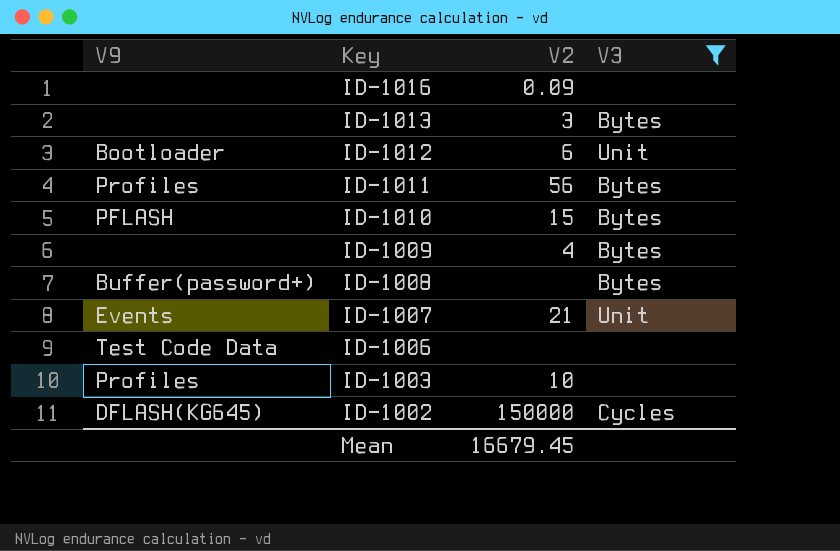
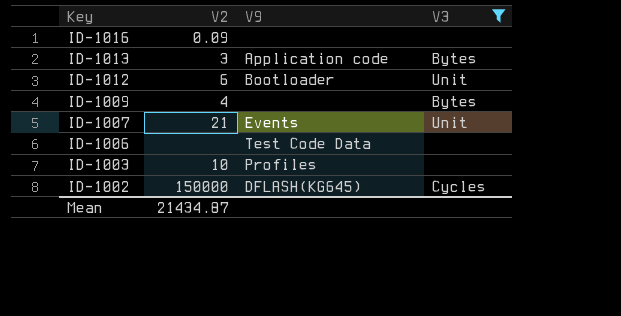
column V9 | position: 1 -> 3
row ID-1011: Profiles | 56 | Bytes -> none
row ID-1010: PFLASH | 15 | Bytes -> none
row ID-1008: Buffer(password+) | none | Bytes -> none
ID-1013 | V9: none -> Application code
Mean | V2: 16679.45 -> 21434.87

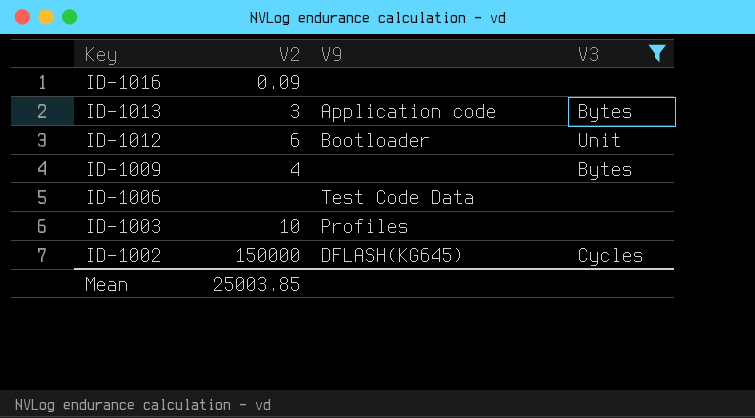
row ID-1007: 21 | Events | Unit -> none
Mean | V2: 21434.87 -> 25003.85

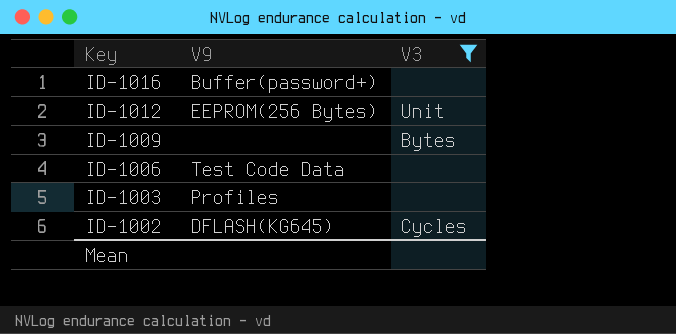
column V2 | position: 2 -> none
row ID-1013: 3 | Application code | Bytes -> none
ID-1016 | V9: none -> Buffer(password+)
ID-1012 | V9: Bootloader -> EEPROM(256 Bytes)

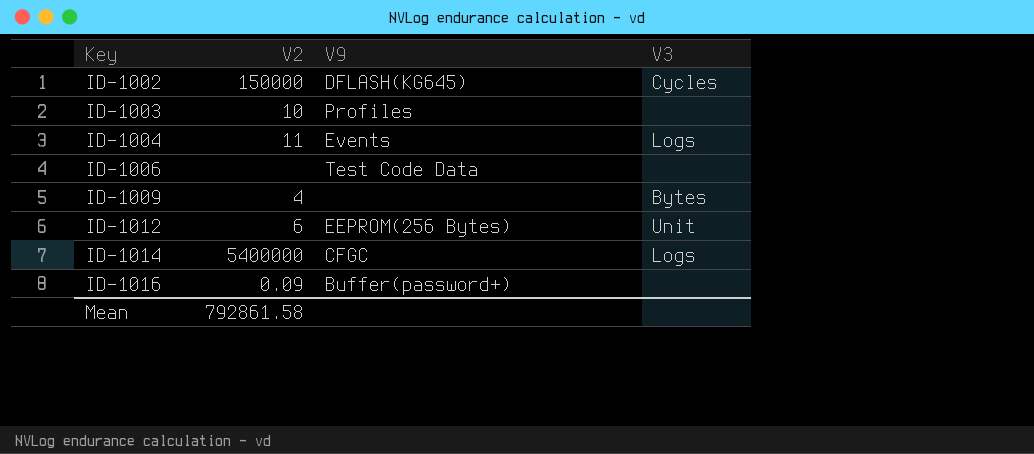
filter: V3 != Logs -> none
row order: Key descending -> Key ascending
column V2 | position: none -> 2

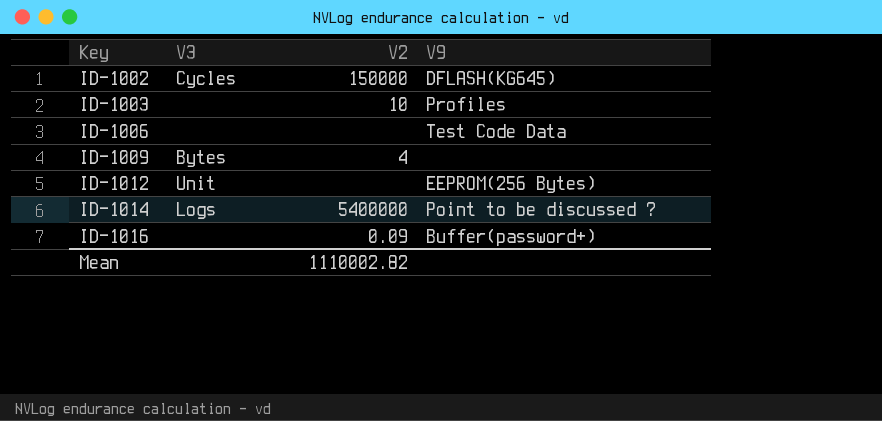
column V3 | position: 4 -> 2
row ID-1004: 11 | Events | Logs -> none
ID-1012 | V2: 6 -> none
ID-1014 | V9: CFGC -> Point to be discussed ?
Mean | V2: 792861.58 -> 1110002.82

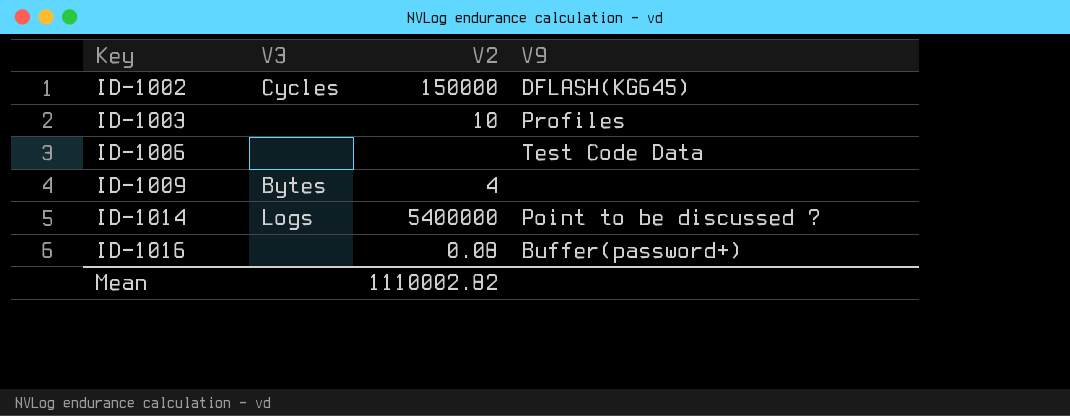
row ID-1012: Unit | none | EEPROM(256 Bytes) -> none
ID-1016 | V2: 0.09 -> 0.08

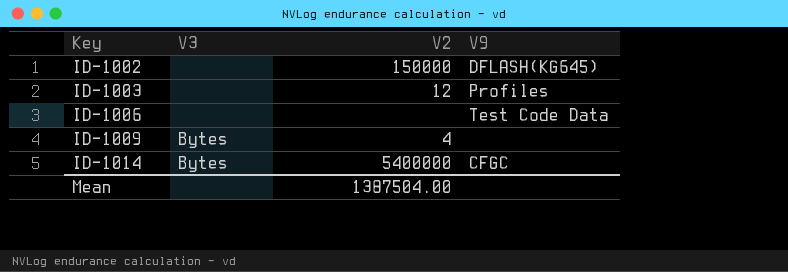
row ID-1016: none | 0.08 | Buffer(password+) -> none
ID-1002 | V3: Cycles -> none
ID-1003 | V2: 10 -> 12
ID-1014 | V3: Logs -> Bytes
ID-1014 | V9: Point to be discussed ? -> CFGC
Mean | V2: 1110002.82 -> 1387504.00

